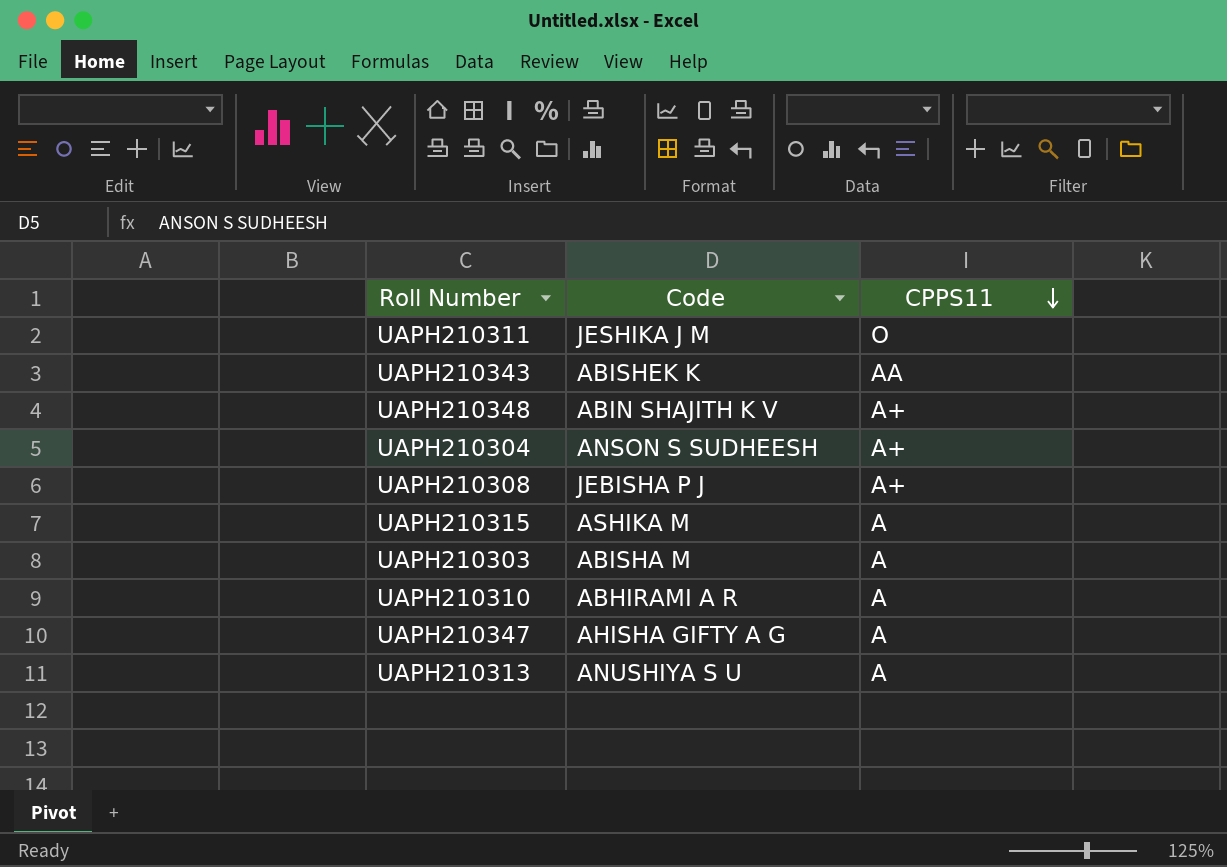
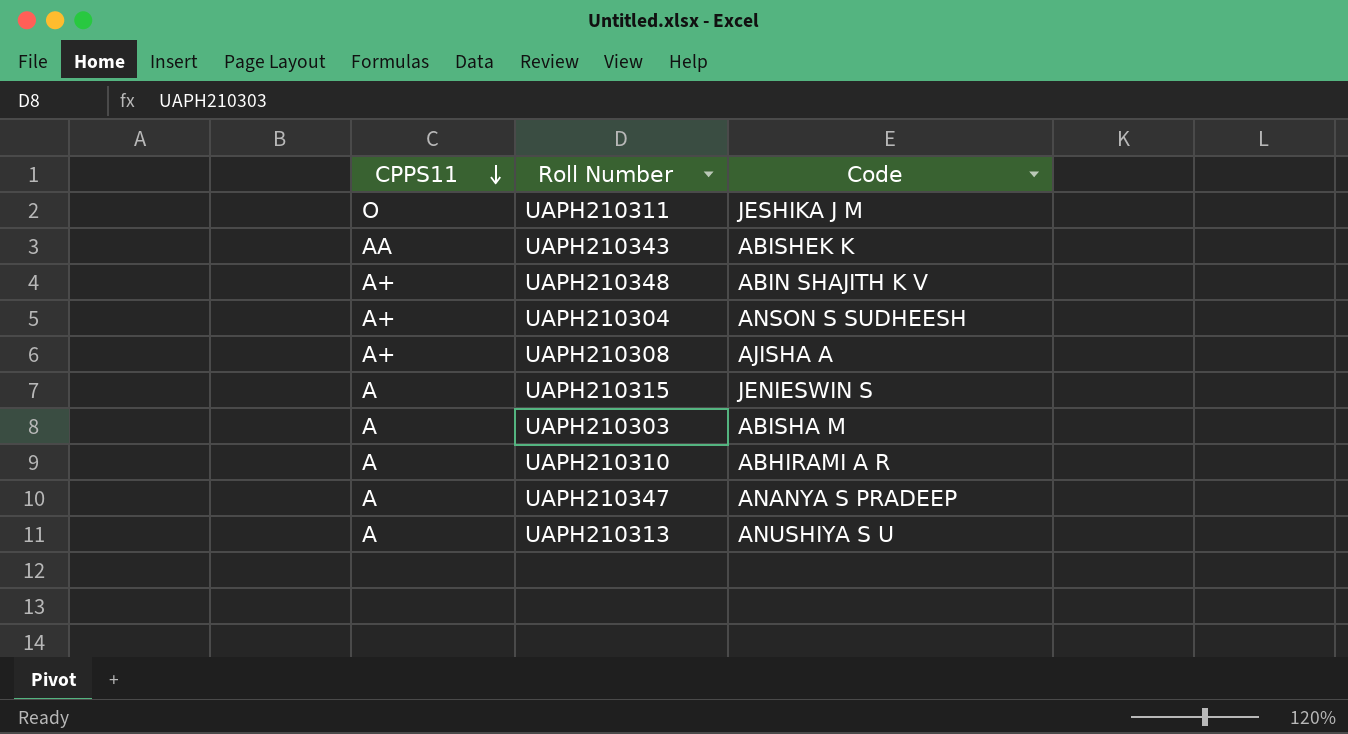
column CPPS11 | position: 3 -> 1
UAPH210308 | Code: JEBISHA P J -> AJISHA A
UAPH210315 | Code: ASHIKA M -> JENIESWIN S
UAPH210347 | Code: AHISHA GIFTY A G -> ANANYA S PRADEEP

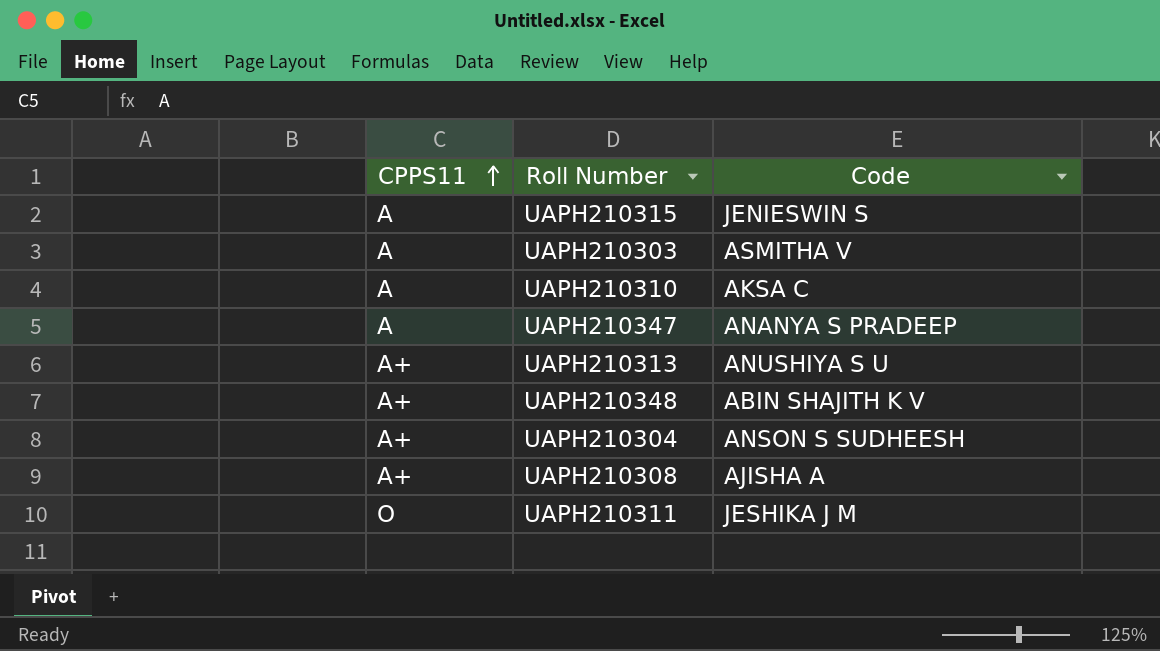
row order: CPPS11 descending -> CPPS11 ascending
row UAPH210343: AA | ABISHEK K -> none
UAPH210303 | Code: ABISHA M -> ASMITHA V
UAPH210310 | Code: ABHIRAMI A R -> AKSA C
UAPH210313 | CPPS11: A -> A+

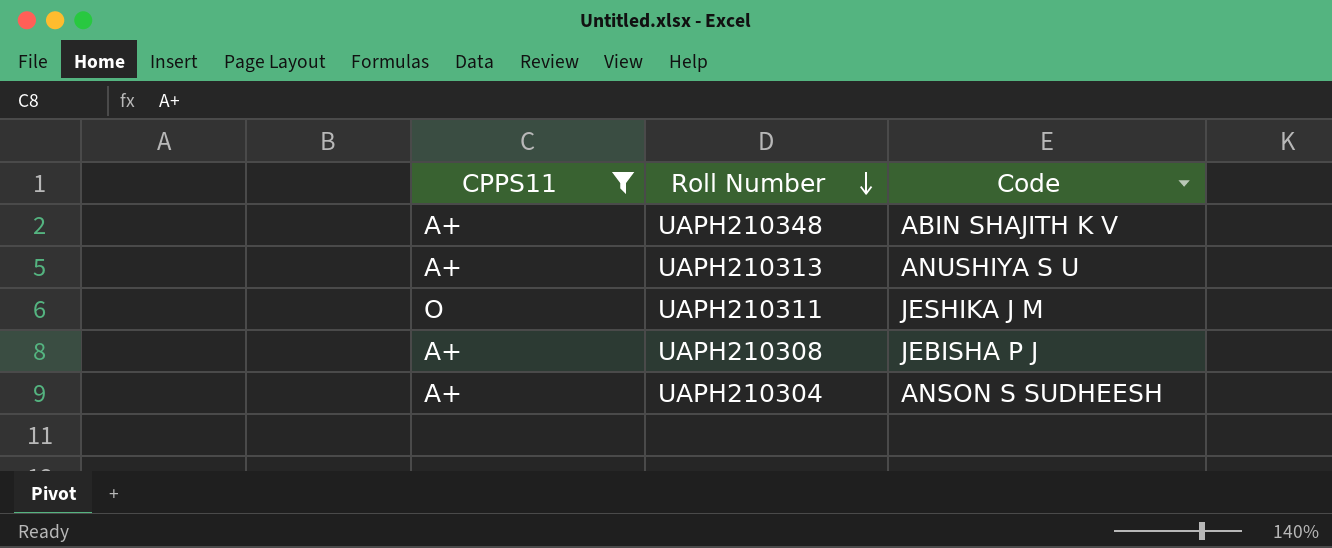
filter: none -> CPPS11 != A
row order: CPPS11 ascending -> Roll Number descending
UAPH210308 | Code: AJISHA A -> JEBISHA P J

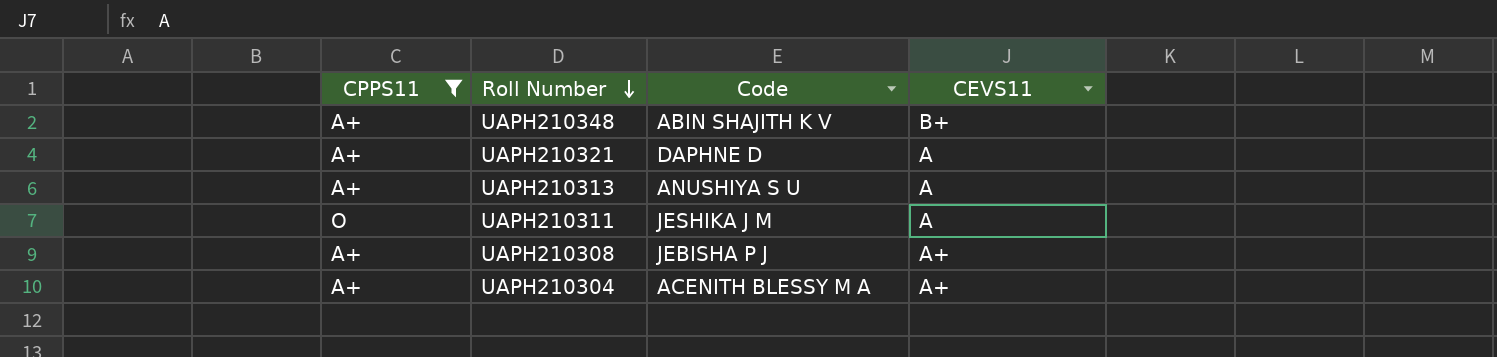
column CEVS11 | position: none -> 4
row UAPH210321: none -> A+ | DAPHNE D | A
UAPH210304 | Code: ANSON S SUDHEESH -> ACENITH BLESSY M A

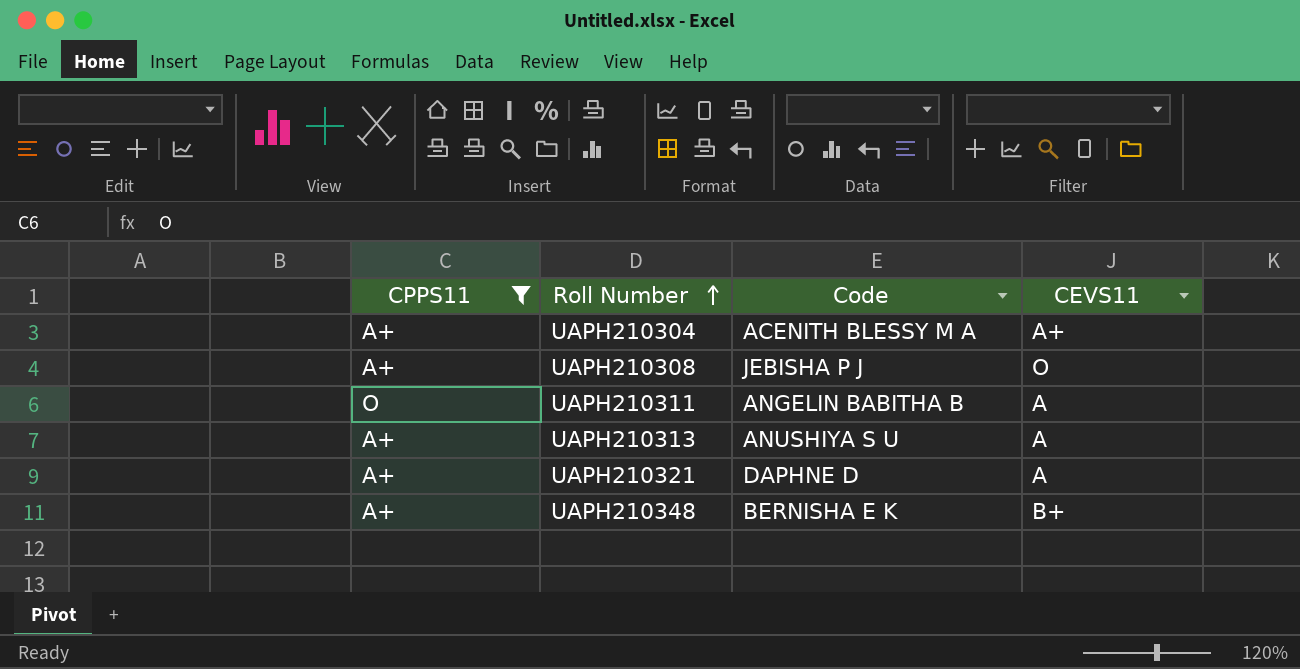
row order: Roll Number descending -> Roll Number ascending
UAPH210308 | CEVS11: A+ -> O
UAPH210311 | Code: JESHIKA J M -> ANGELIN BABITHA B
UAPH210348 | Code: ABIN SHAJITH K V -> BERNISHA E K

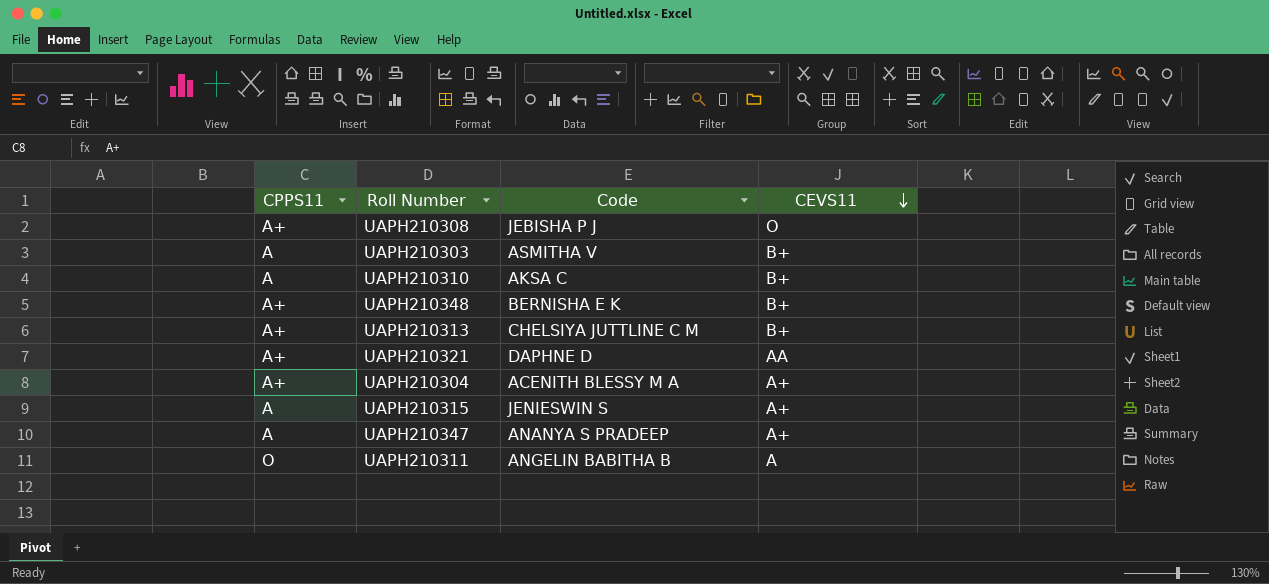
filter: CPPS11 != A -> none
row order: Roll Number ascending -> CEVS11 descending
UAPH210313 | Code: ANUSHIYA S U -> CHELSIYA JUTTLINE C M
UAPH210313 | CEVS11: A -> B+
UAPH210321 | CEVS11: A -> AA

